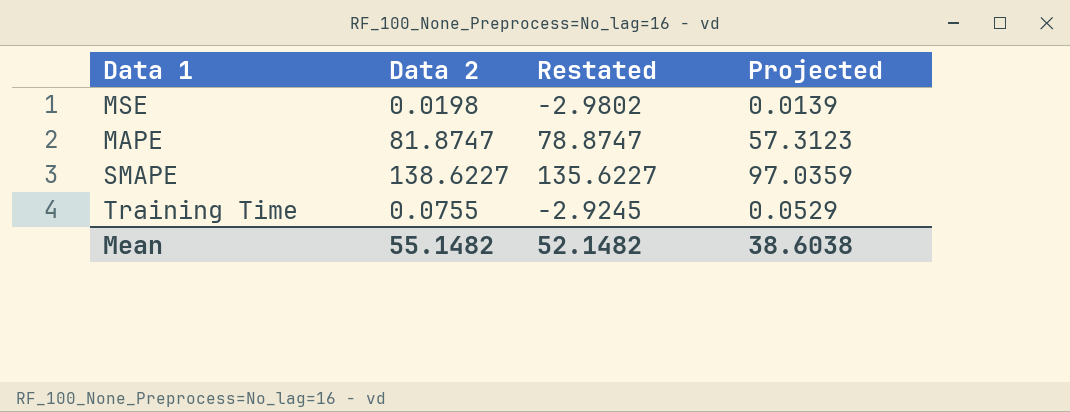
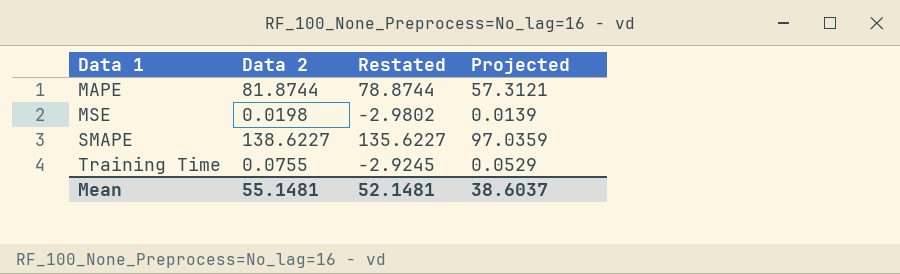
row order: none -> Data 1 ascending
MAPE | Data 2: 81.8747 -> 81.8744
MAPE | Restated: 78.8747 -> 78.8744
MAPE | Projected: 57.3123 -> 57.3121
Mean | Data 2: 55.1482 -> 55.1481
Mean | Restated: 52.1482 -> 52.1481
Mean | Projected: 38.6038 -> 38.6037

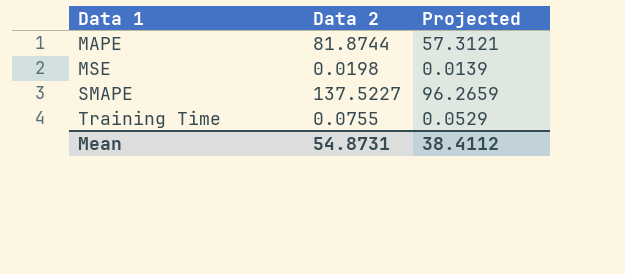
column Restated | formula: [Data 2] - 3 -> none
SMAPE | Data 2: 138.6227 -> 137.5227
SMAPE | Projected: 97.0359 -> 96.2659
Mean | Data 2: 55.1481 -> 54.8731
Mean | Projected: 38.6037 -> 38.4112

